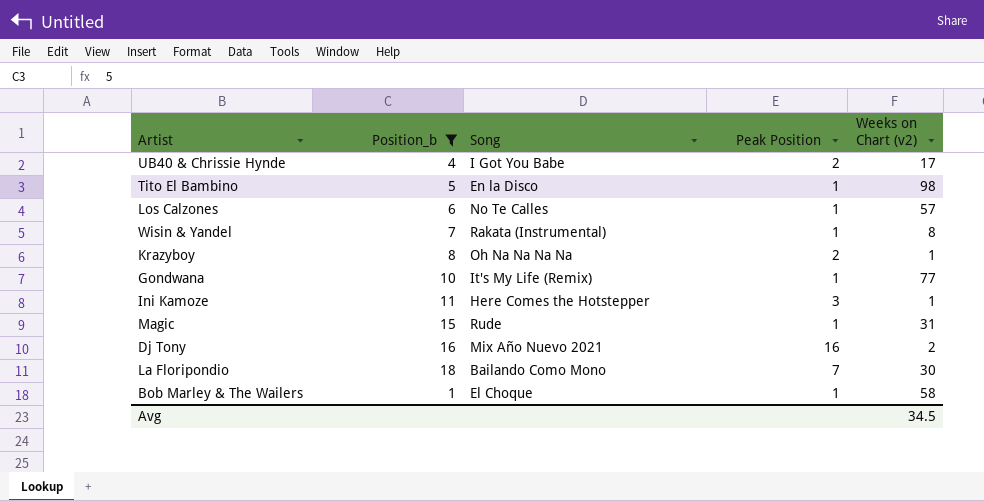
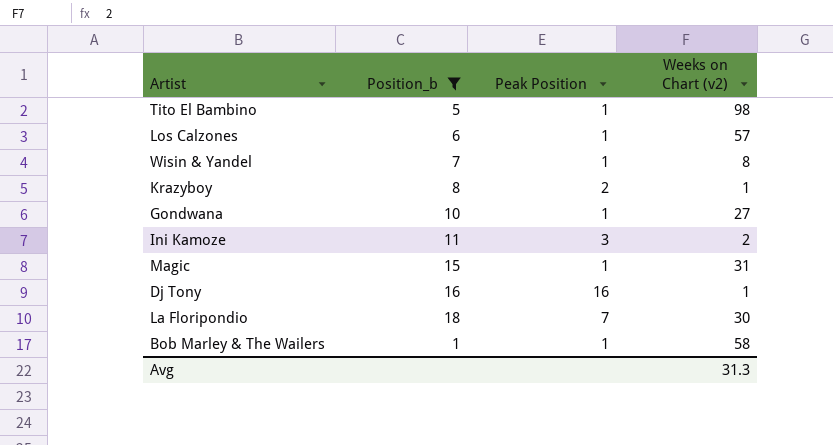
column Song | position: 3 -> none
row UB40 & Chrissie Hynde: 4 | I Got You Babe | 2 | 17 -> none
Gondwana | Weeks on Chart (v2): 77 -> 27
Ini Kamoze | Weeks on Chart (v2): 1 -> 2
Dj Tony | Weeks on Chart (v2): 2 -> 1
Avg | Weeks on Chart (v2): 34.5 -> 31.3

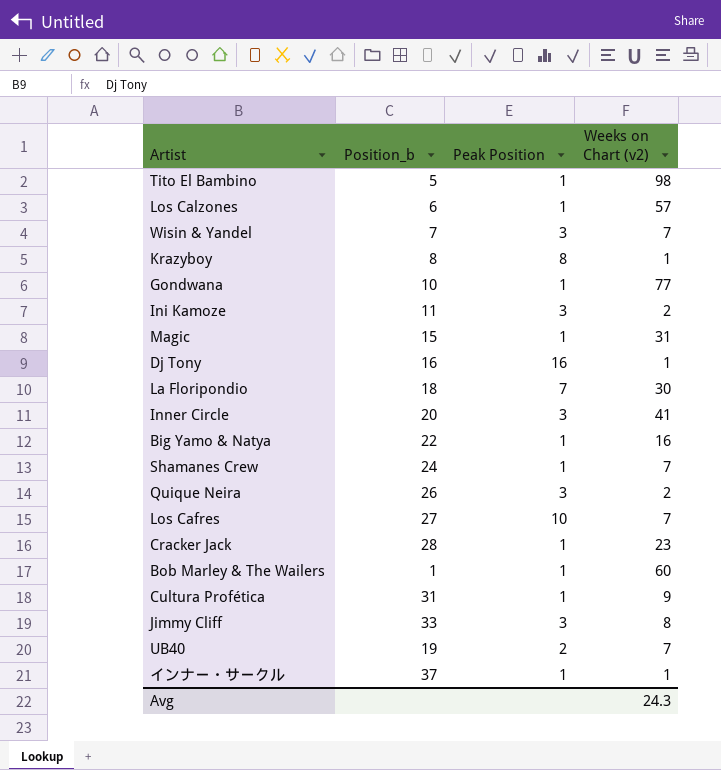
filter: Position_b <= 18 -> none
Wisin & Yandel | Peak Position: 1 -> 3
Wisin & Yandel | Weeks on Chart (v2): 8 -> 7
Krazyboy | Peak Position: 2 -> 8
Gondwana | Weeks on Chart (v2): 27 -> 77
Bob Marley & The Wailers | Weeks on Chart (v2): 58 -> 60
Avg | Weeks on Chart (v2): 31.3 -> 24.3

